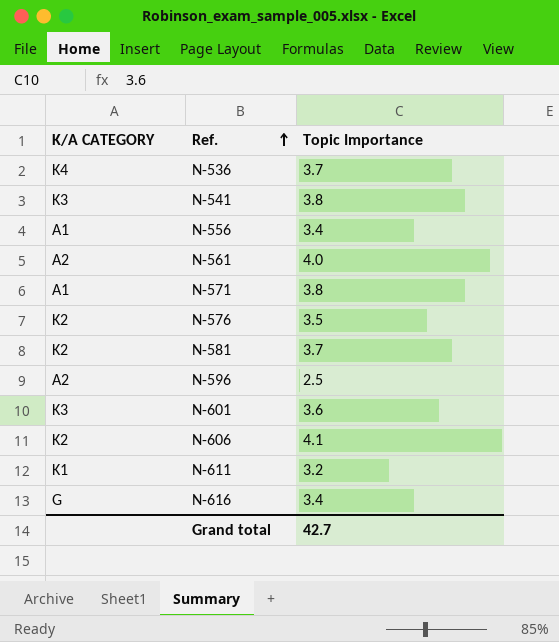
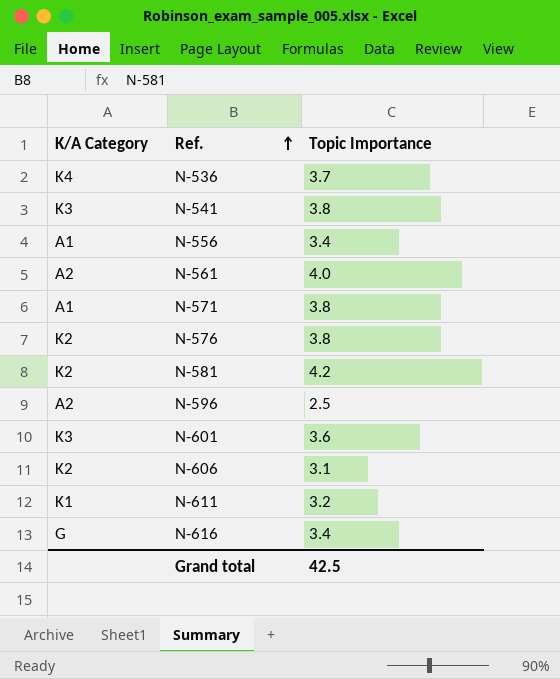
column name: K/A CATEGORY -> K/A Category
N-576 | Topic Importance: 3.5 -> 3.8
N-581 | Topic Importance: 3.7 -> 4.2
N-606 | Topic Importance: 4.1 -> 3.1
Grand total | Topic Importance: 42.7 -> 42.5

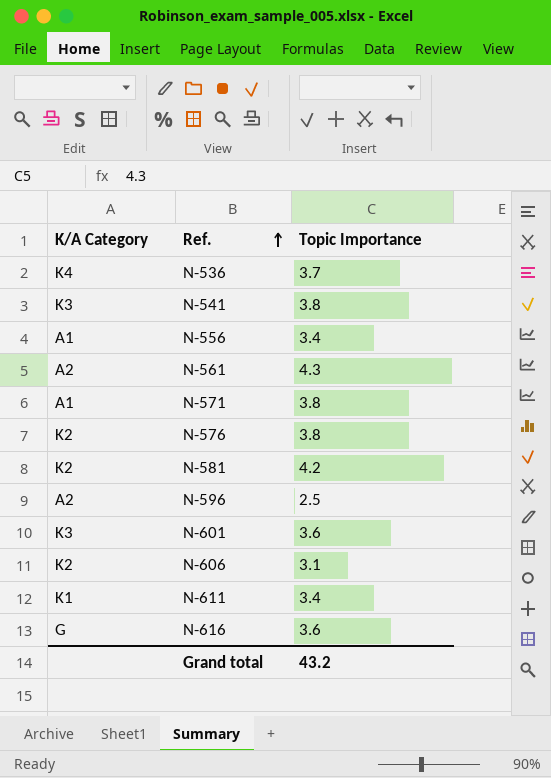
N-561 | Topic Importance: 4.0 -> 4.3
N-611 | Topic Importance: 3.2 -> 3.4
N-616 | Topic Importance: 3.4 -> 3.6
Grand total | Topic Importance: 42.5 -> 43.2

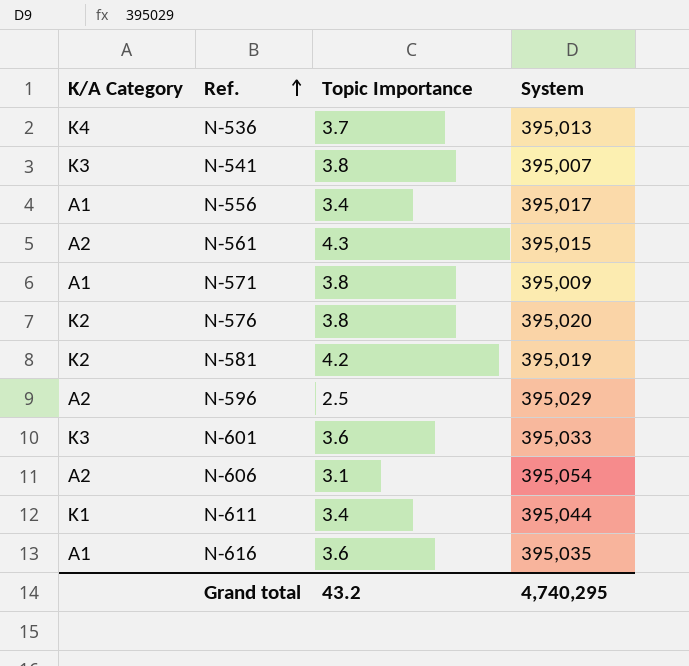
column System | position: none -> 4
N-606 | K/A Category: K2 -> A2
N-616 | K/A Category: G -> A1

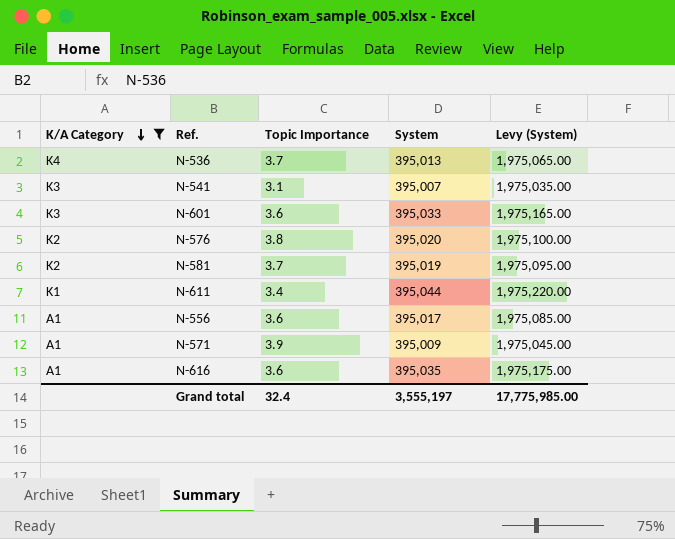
filter: none -> K/A Category != A2
row order: Ref. ascending -> K/A Category descending
column Levy (System) | formula: none -> [System] * 5
N-541 | Topic Importance: 3.8 -> 3.1
N-581 | Topic Importance: 4.2 -> 3.7
N-556 | Topic Importance: 3.4 -> 3.6
N-571 | Topic Importance: 3.8 -> 3.9
Grand total | Topic Importance: 43.2 -> 32.4
Grand total | System: 4,740,295 -> 3,555,197

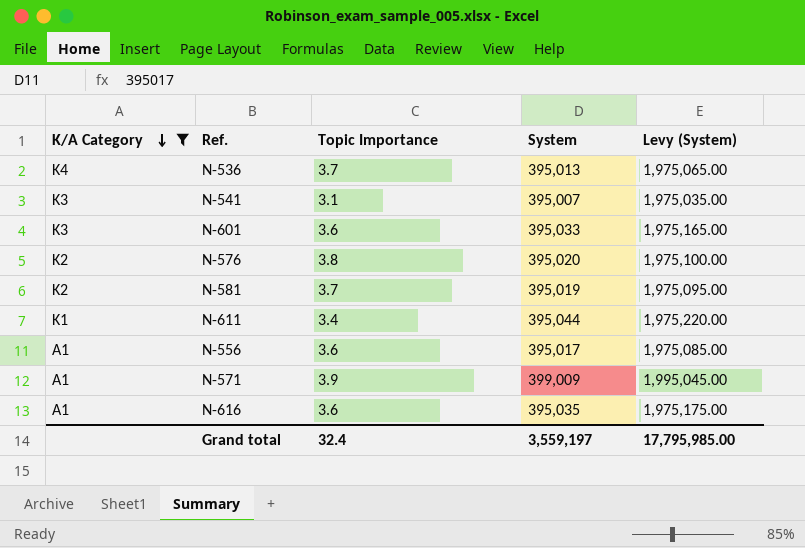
N-571 | System: 395,009 -> 399,009
N-571 | Levy (System): 1,975,045.00 -> 1,995,045.00
Grand total | System: 3,555,197 -> 3,559,197
Grand total | Levy (System): 17,775,985.00 -> 17,795,985.00

